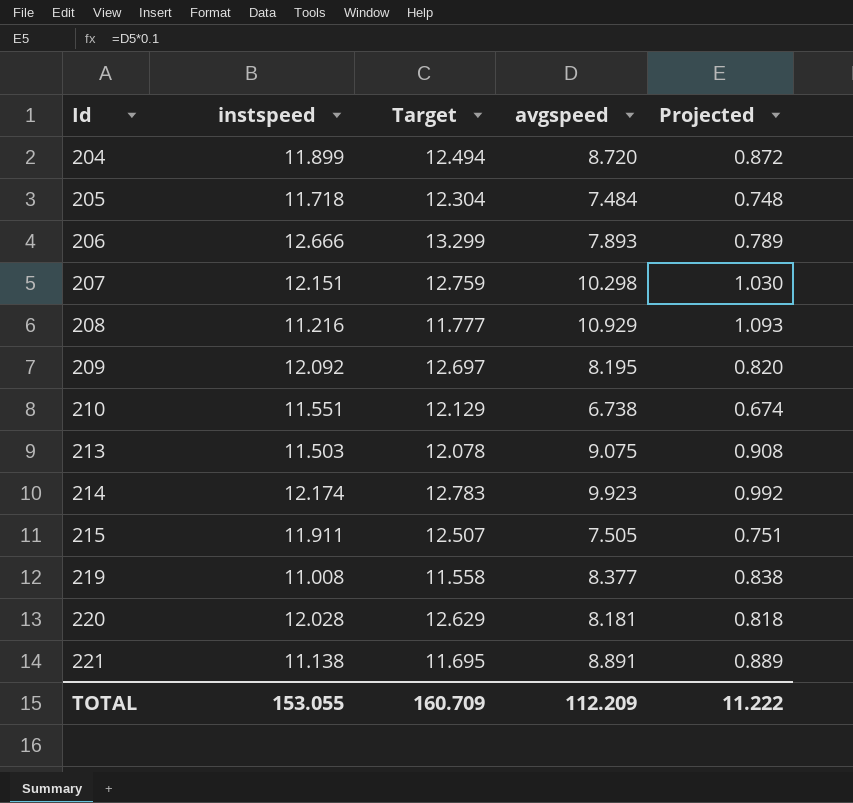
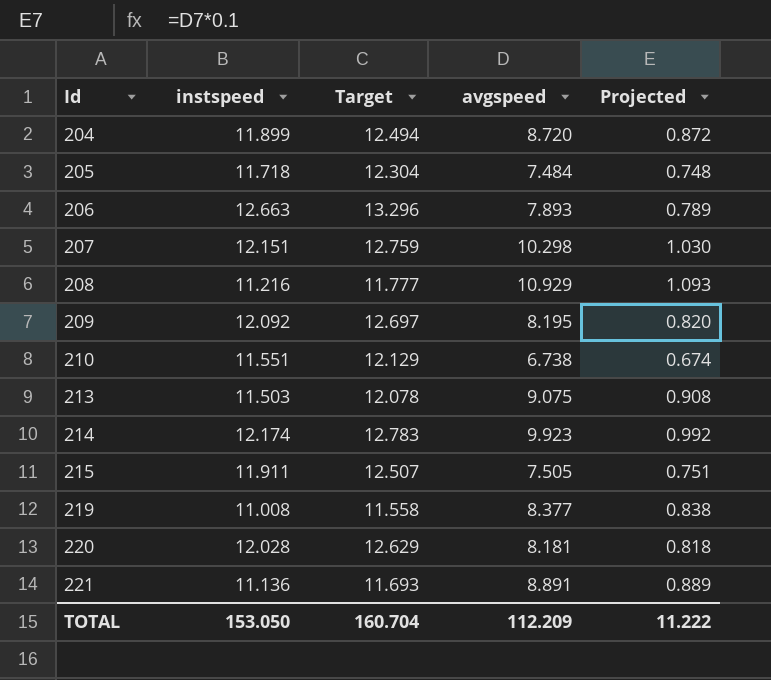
206 | instspeed: 12.666 -> 12.663
206 | Target: 13.299 -> 13.296
221 | instspeed: 11.138 -> 11.136
221 | Target: 11.695 -> 11.693
TOTAL | instspeed: 153.055 -> 153.050
TOTAL | Target: 160.709 -> 160.704

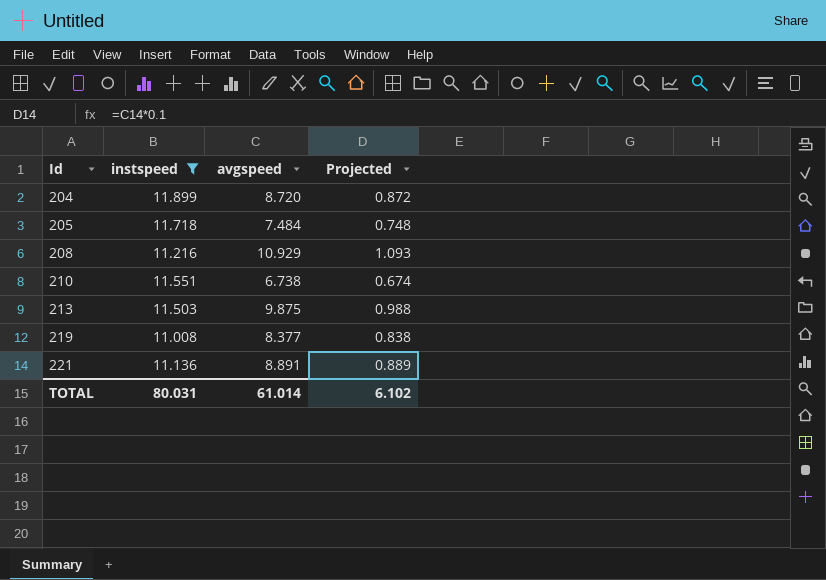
filter: none -> instspeed <= 11.899
column Target | formula: [instspeed] * 1.05 -> none
213 | avgspeed: 9.075 -> 9.875
213 | Projected: 0.908 -> 0.988
TOTAL | instspeed: 153.050 -> 80.031
TOTAL | avgspeed: 112.209 -> 61.014
TOTAL | Projected: 11.222 -> 6.102

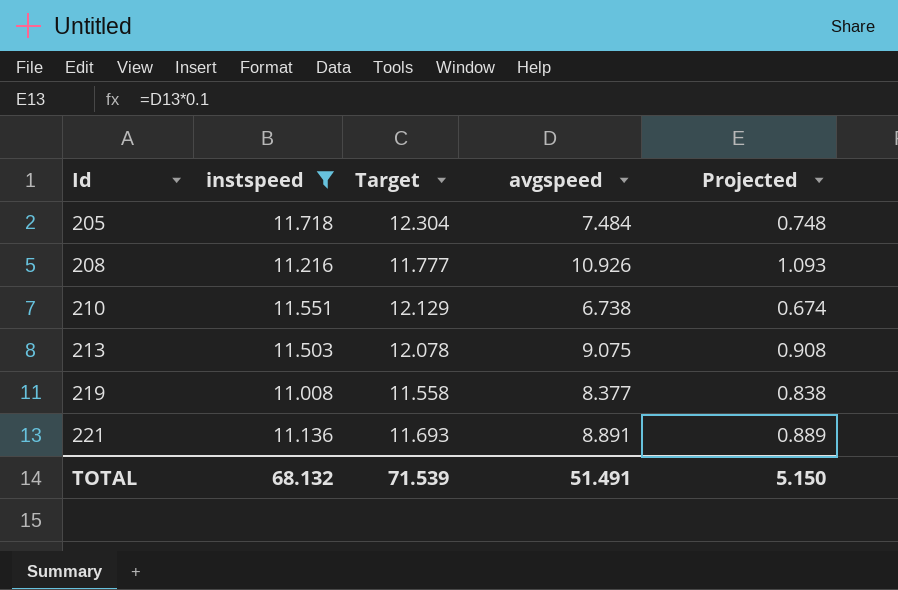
column Target | formula: none -> [instspeed] * 1.05
row 204: 11.899 | 8.720 | 0.872 -> none
208 | avgspeed: 10.929 -> 10.926
213 | avgspeed: 9.875 -> 9.075
213 | Projected: 0.988 -> 0.908
TOTAL | instspeed: 80.031 -> 68.132
TOTAL | avgspeed: 61.014 -> 51.491
TOTAL | Projected: 6.102 -> 5.150

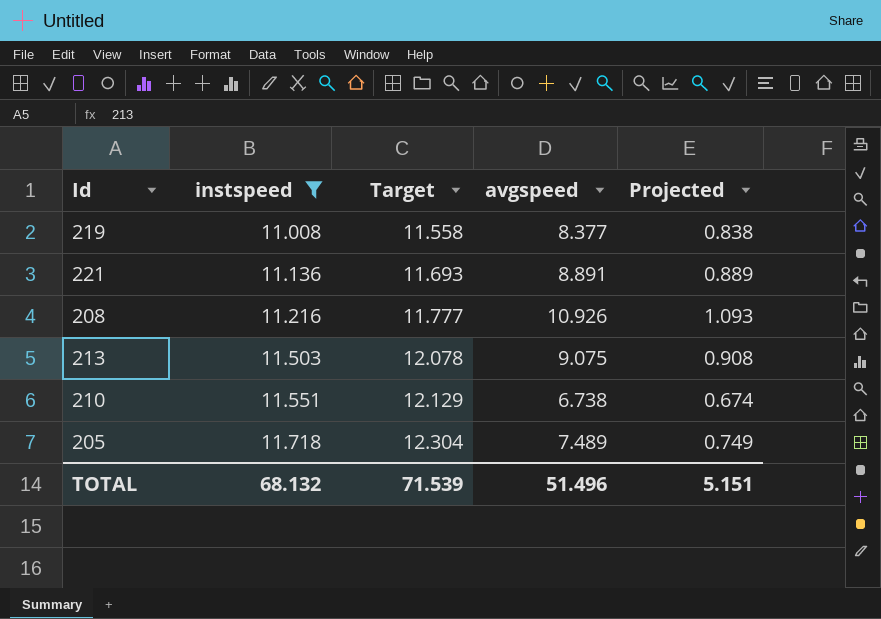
row order: Id ascending -> instspeed ascending
205 | avgspeed: 7.484 -> 7.489
205 | Projected: 0.748 -> 0.749
TOTAL | avgspeed: 51.491 -> 51.496
TOTAL | Projected: 5.150 -> 5.151

